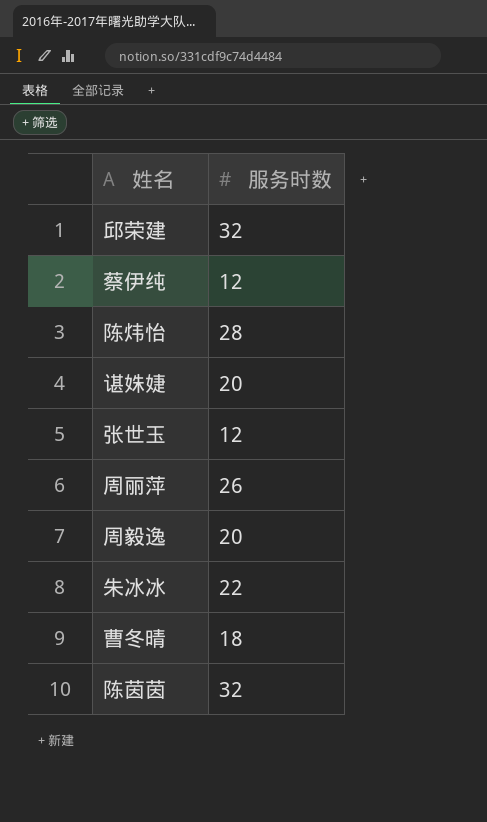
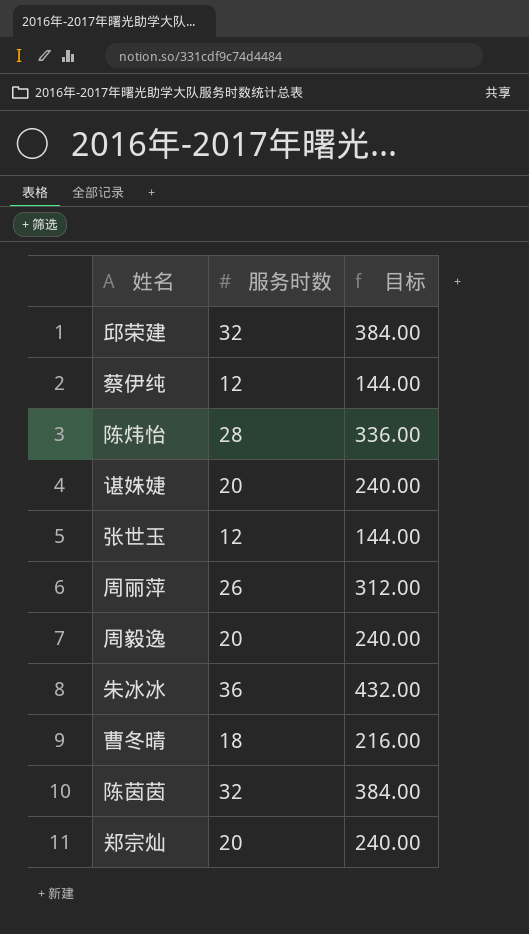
column 目标 | formula: none -> [服务时数] * 12
朱冰冰 | 服务时数: 22 -> 36
row 郑宗灿: none -> 20 | 240.00

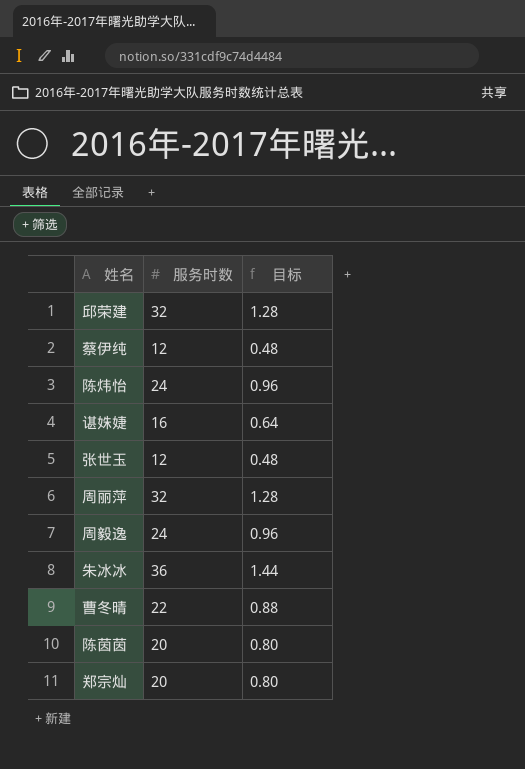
column 目标 | formula: [服务时数] * 12 -> [服务时数] * 0.04
陈炜怡 | 服务时数: 28 -> 24
谌姝婕 | 服务时数: 20 -> 16
周丽萍 | 服务时数: 26 -> 32
周毅逸 | 服务时数: 20 -> 24
曹冬晴 | 服务时数: 18 -> 22
陈茵茵 | 服务时数: 32 -> 20

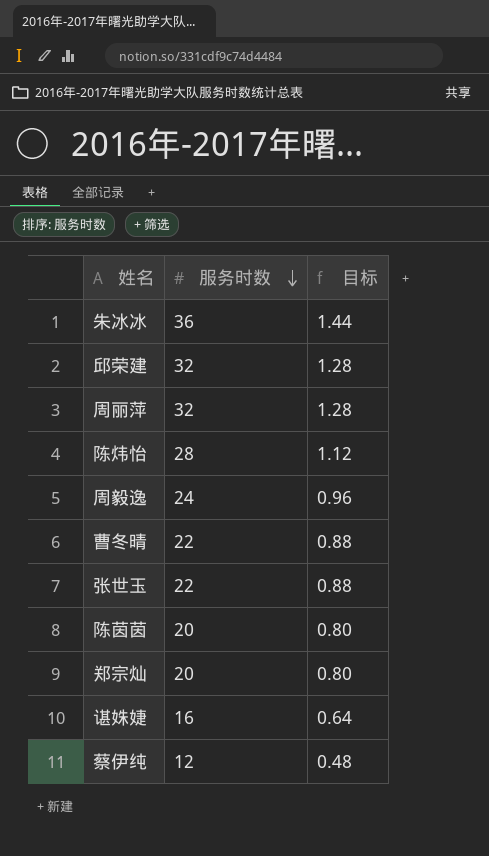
row order: none -> 服务时数 descending
陈炜怡 | 服务时数: 24 -> 28
陈炜怡 | 目标: 0.96 -> 1.12
张世玉 | 服务时数: 12 -> 22
张世玉 | 目标: 0.48 -> 0.88

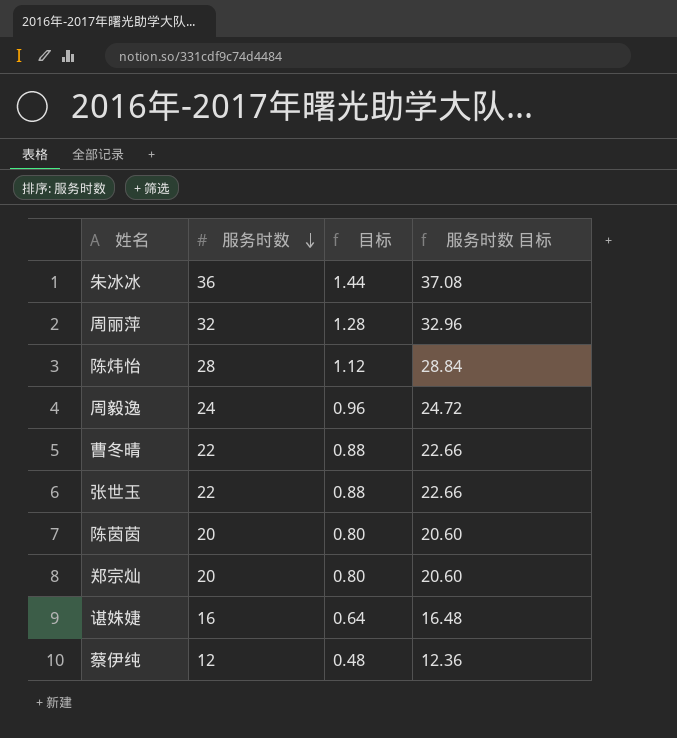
column 服务时数 目标 | formula: none -> [服务时数] * 1.03
row 邱荣建: 32 | 1.28 -> none

